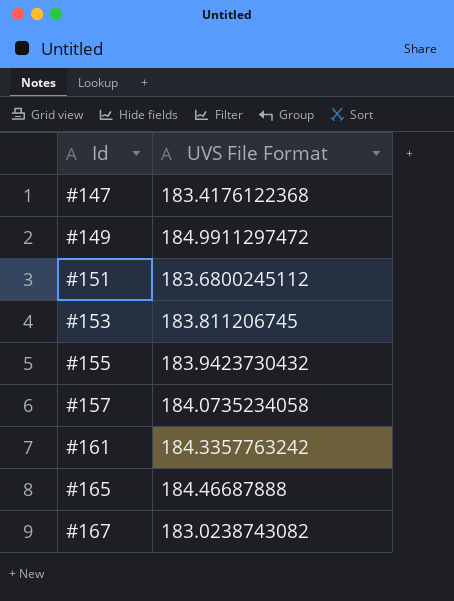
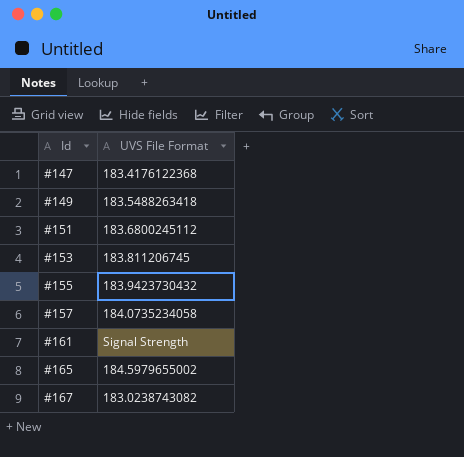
#149 | UVS File Format: 184.9911297472 -> 183.5488263418
#161 | UVS File Format: 184.3357763242 -> Signal Strength
#165 | UVS File Format: 184.46687888 -> 184.5979655002

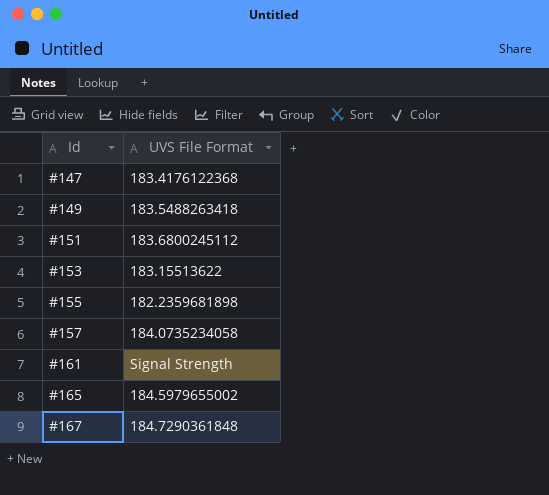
#153 | UVS File Format: 183.811206745 -> 183.15513622
#155 | UVS File Format: 183.9423730432 -> 182.2359681898
#167 | UVS File Format: 183.0238743082 -> 184.7290361848

